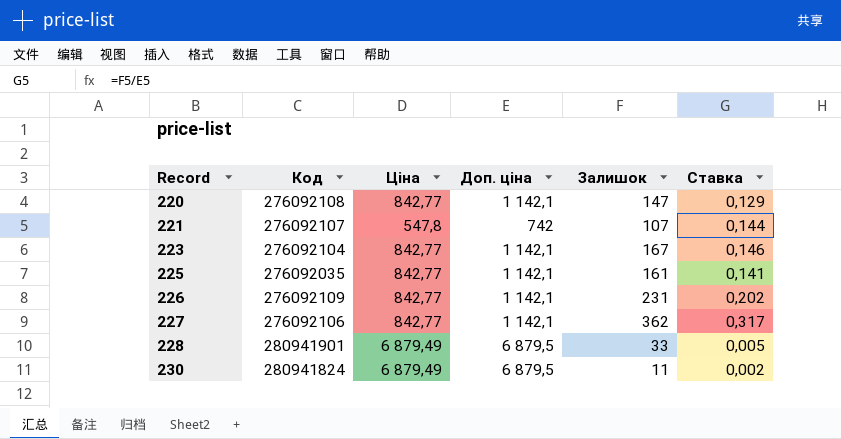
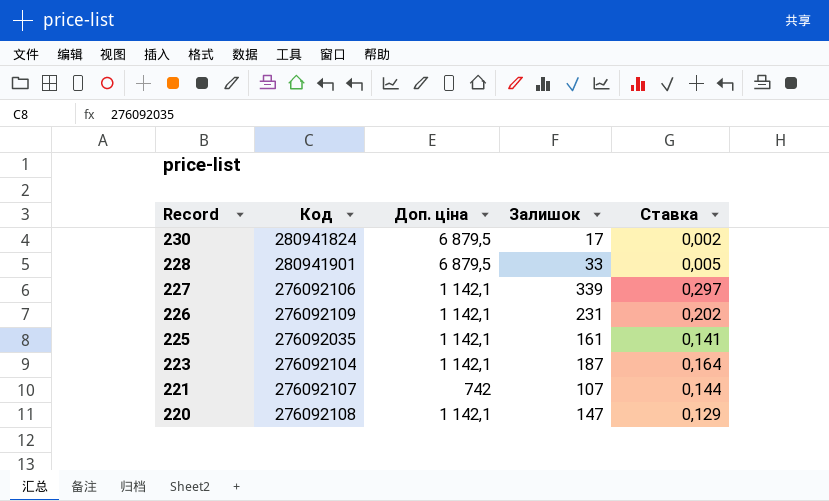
row order: Record ascending -> Record descending
column Ціна | position: 3 -> none
230 | Залишок: 11 -> 17
227 | Залишок: 362 -> 339
227 | Ставка: 0,317 -> 0,297
223 | Залишок: 167 -> 187
223 | Ставка: 0,146 -> 0,164

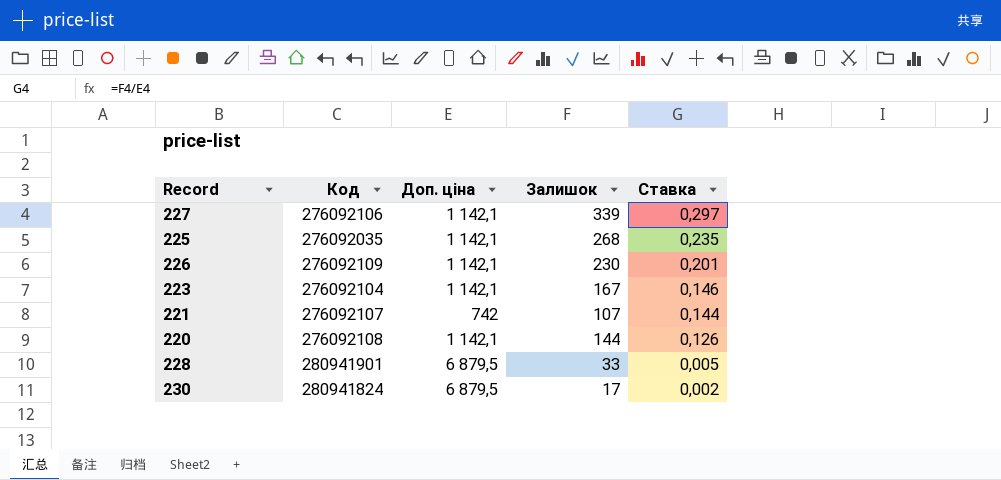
row order: Record descending -> Ставка descending
225 | Залишок: 161 -> 268
225 | Ставка: 0,141 -> 0,235
226 | Залишок: 231 -> 230
226 | Ставка: 0,202 -> 0,201
223 | Залишок: 187 -> 167
223 | Ставка: 0,164 -> 0,146
220 | Залишок: 147 -> 144
220 | Ставка: 0,129 -> 0,126

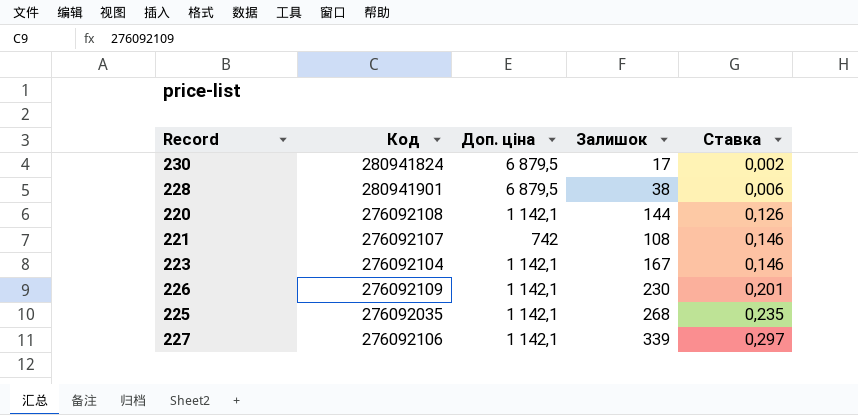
row order: Ставка descending -> Ставка ascending
228 | Залишок: 33 -> 38
228 | Ставка: 0,005 -> 0,006
221 | Залишок: 107 -> 108
221 | Ставка: 0,144 -> 0,146

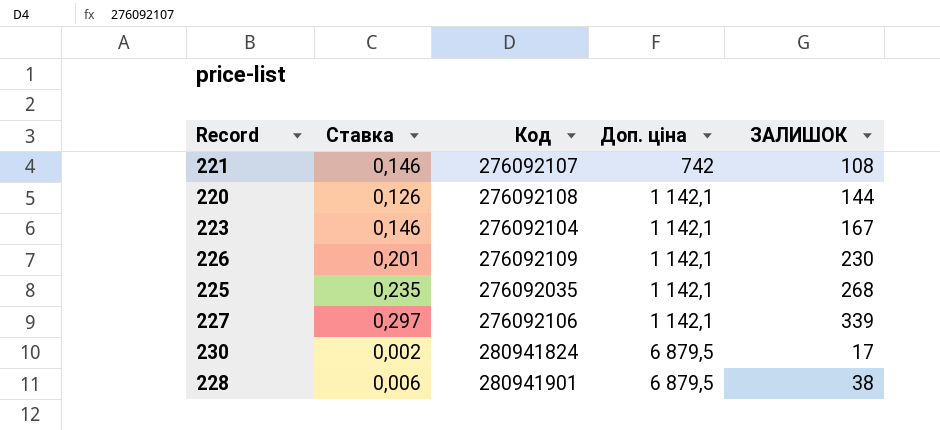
row order: Ставка ascending -> Доп. ціна ascending
column Ставка | position: 5 -> 2
column name: Залишок -> ЗАЛИШОК

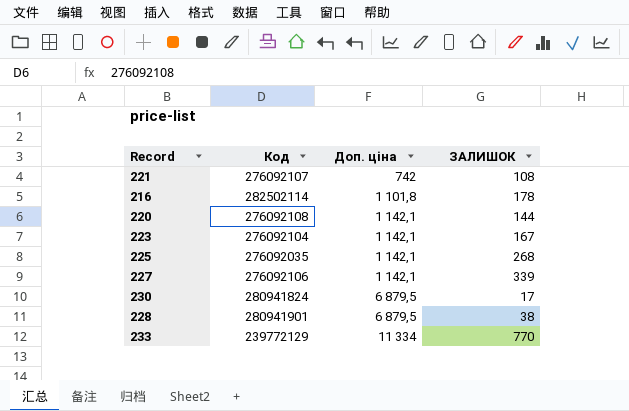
column Ставка | formula: [ЗАЛИШОК] / [Доп. ціна] -> none
row 226: 0,201 | 276092109 | 1 142,1 | 230 -> none
row 216: none -> 282502114 | 1 101,8 | 178
row 233: none -> 239772129 | 11 334 | 770

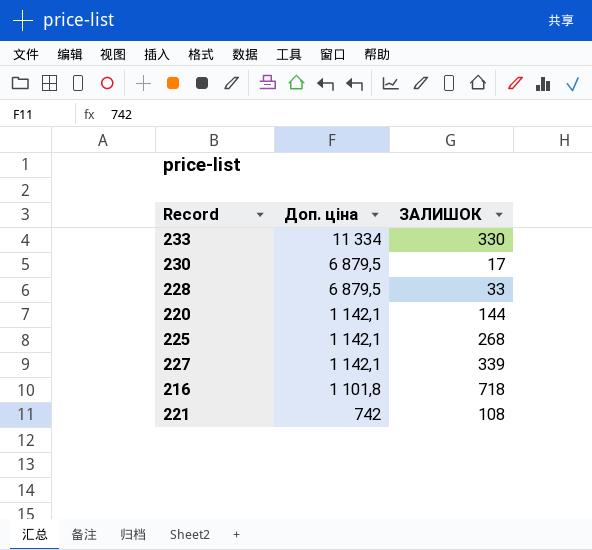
row order: Доп. ціна ascending -> Доп. ціна descending
column Код | position: 2 -> none
row 223: 276092104 | 1 142,1 | 167 -> none
233 | ЗАЛИШОК: 770 -> 330
228 | ЗАЛИШОК: 38 -> 33
216 | ЗАЛИШОК: 178 -> 718

